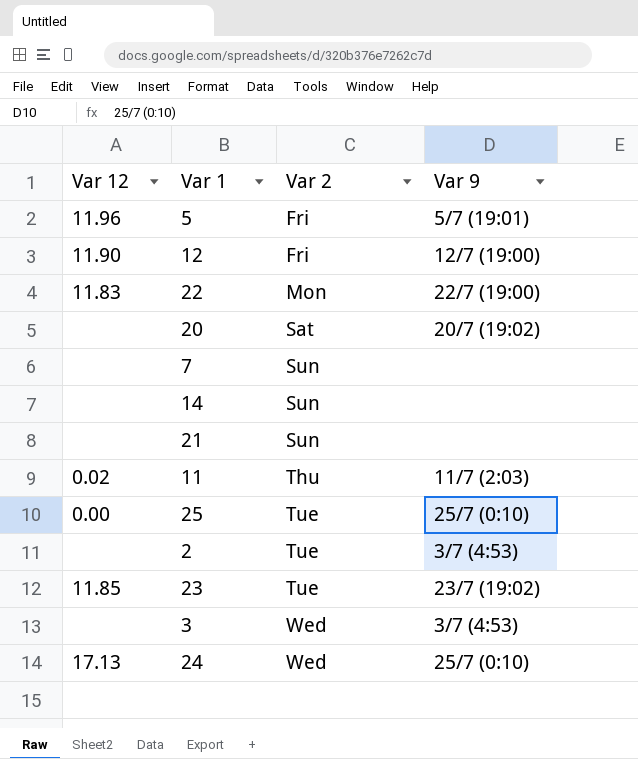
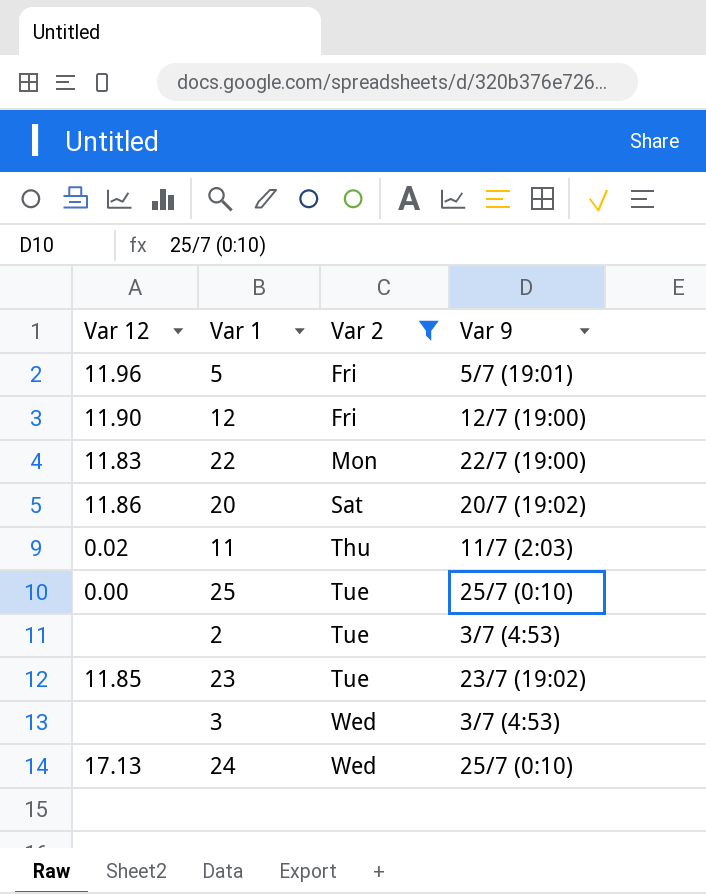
filter: none -> Var 2 != Sun
20 | Var 12: none -> 11.86

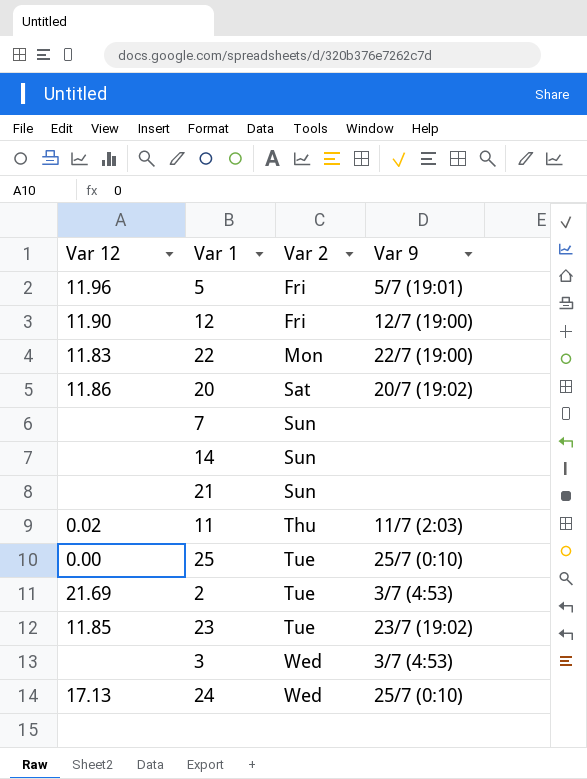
filter: Var 2 != Sun -> none
2 | Var 12: none -> 21.69

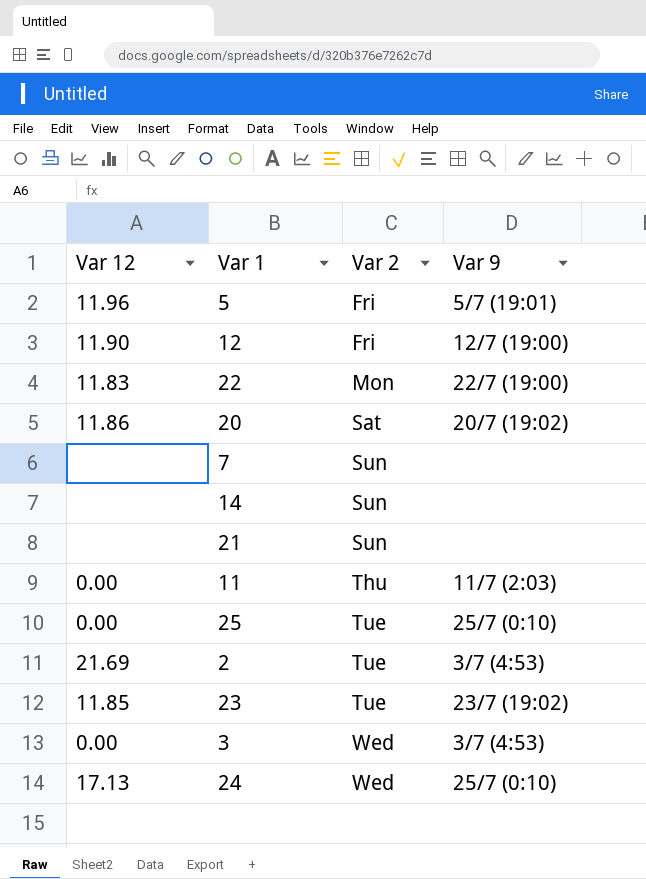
11 | Var 12: 0.02 -> 0.00
3 | Var 12: none -> 0.00

